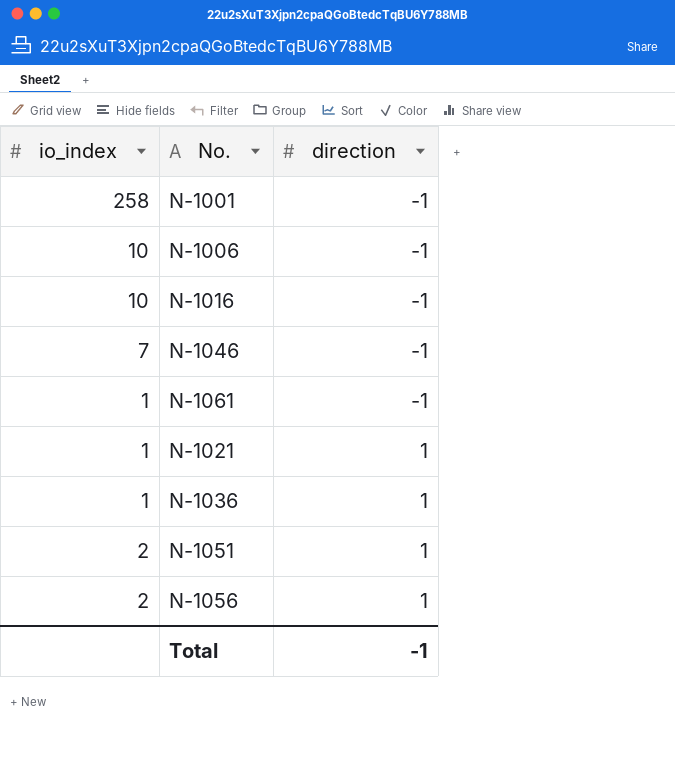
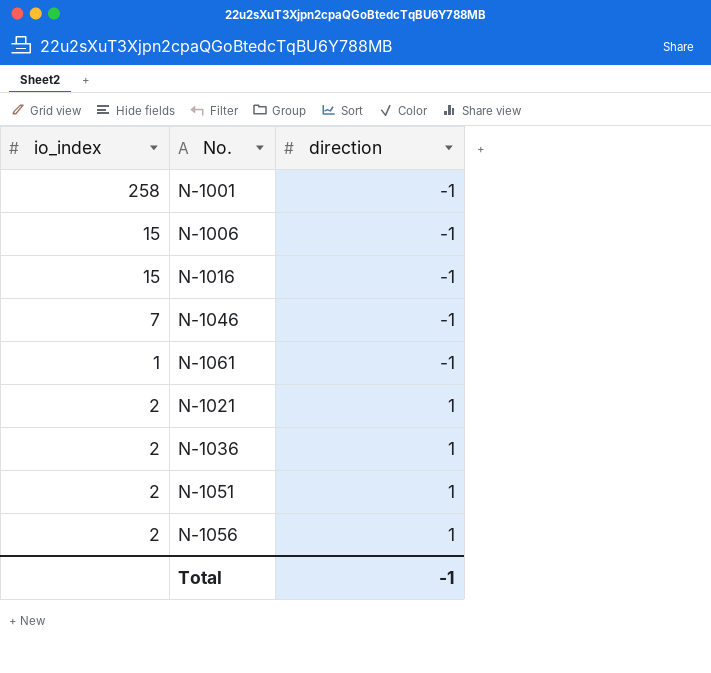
N-1006 | io_index: 10 -> 15
N-1016 | io_index: 10 -> 15
N-1021 | io_index: 1 -> 2
N-1036 | io_index: 1 -> 2

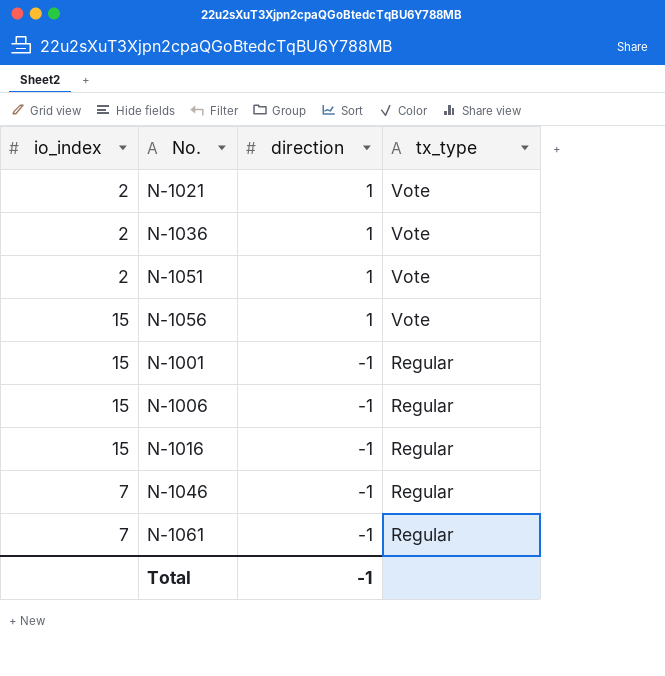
row order: direction ascending -> direction descending
column tx_type | position: none -> 4
N-1056 | io_index: 2 -> 15
N-1001 | io_index: 258 -> 15
N-1061 | io_index: 1 -> 7

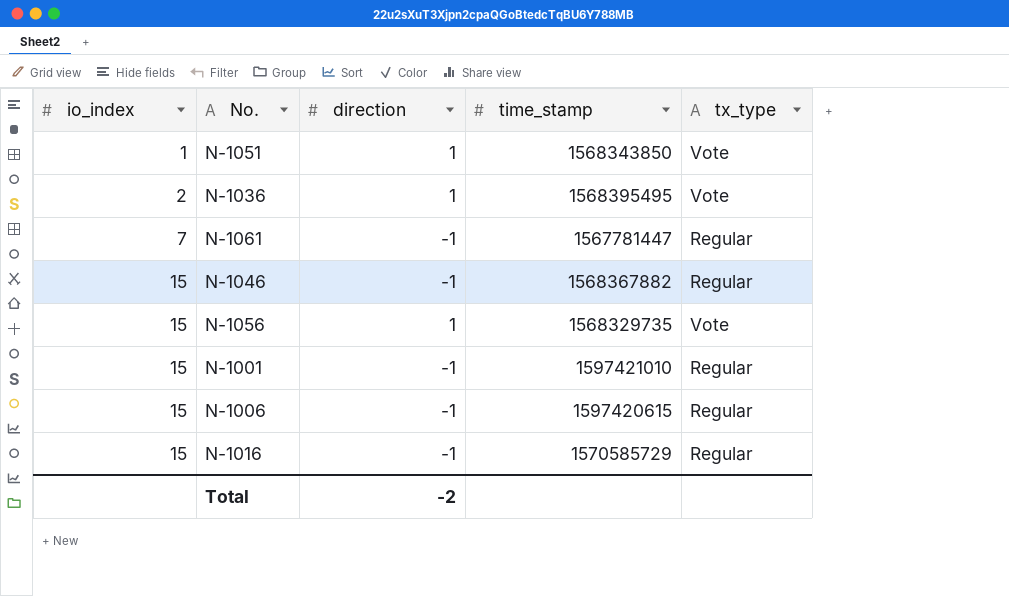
row order: direction descending -> io_index ascending
column time_stamp | position: none -> 4
row N-1021: 2 | 1 | Vote -> none
N-1051 | io_index: 2 -> 1
N-1046 | io_index: 7 -> 15
Total | direction: -1 -> -2

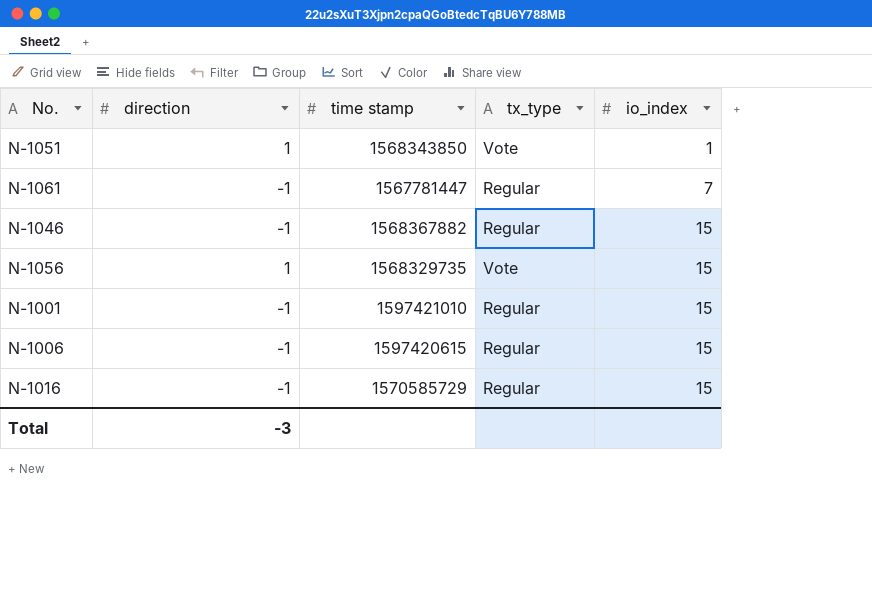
column name: time_stamp -> time stamp
column io_index | position: 1 -> 5
row N-1036: 2 | 1 | 1568395495 | Vote -> none
Total | direction: -2 -> -3

